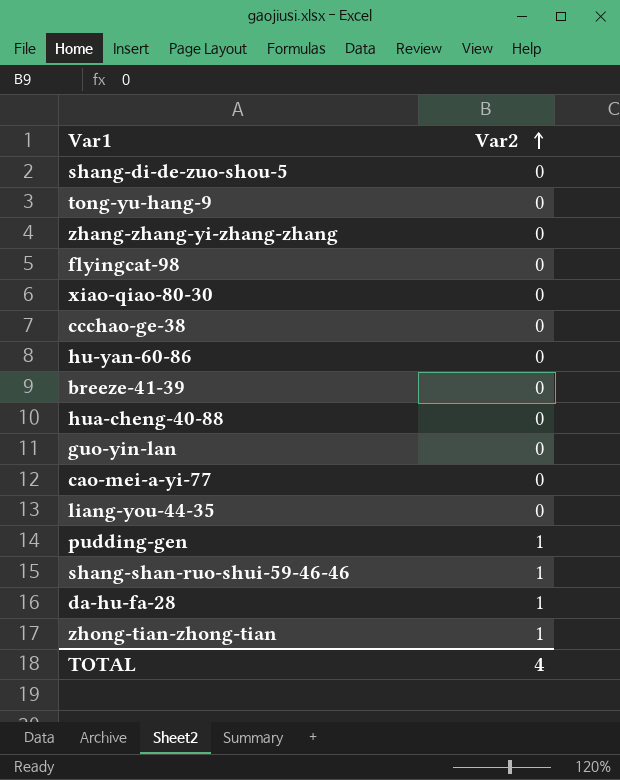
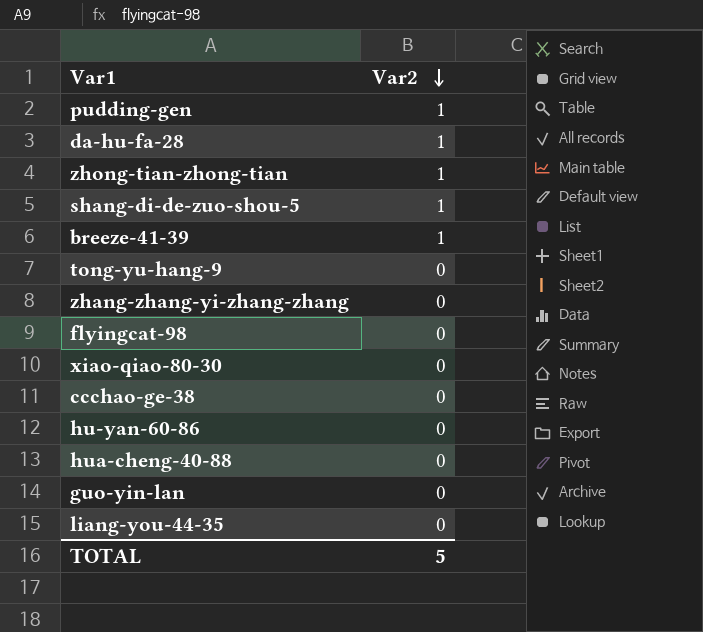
row order: Var2 ascending -> Var2 descending
row cao-mei-a-yi-77: 0 -> none
row shang-shan-ruo-shui-59-46-46: 1 -> none
shang-di-de-zuo-shou-5 | Var2: 0 -> 1
breeze-41-39 | Var2: 0 -> 1
TOTAL | Var2: 4 -> 5

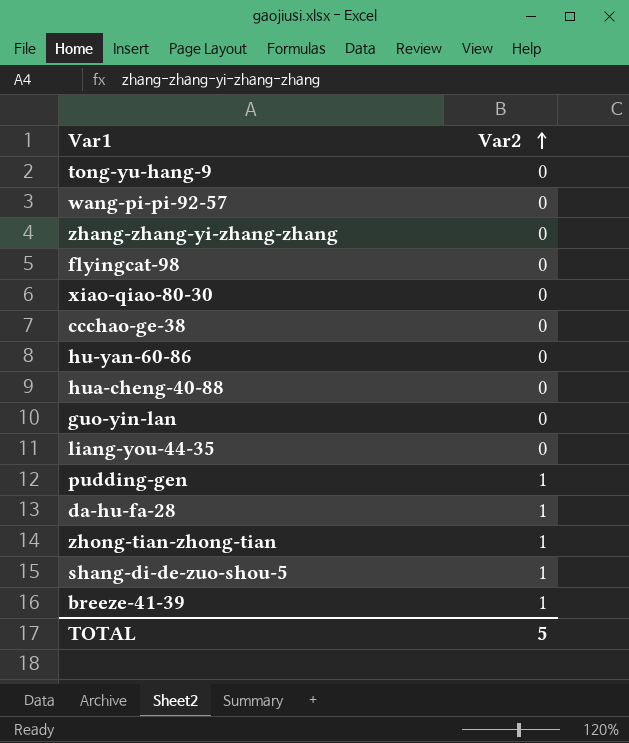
row order: Var2 descending -> Var2 ascending
row wang-pi-pi-92-57: none -> 0

